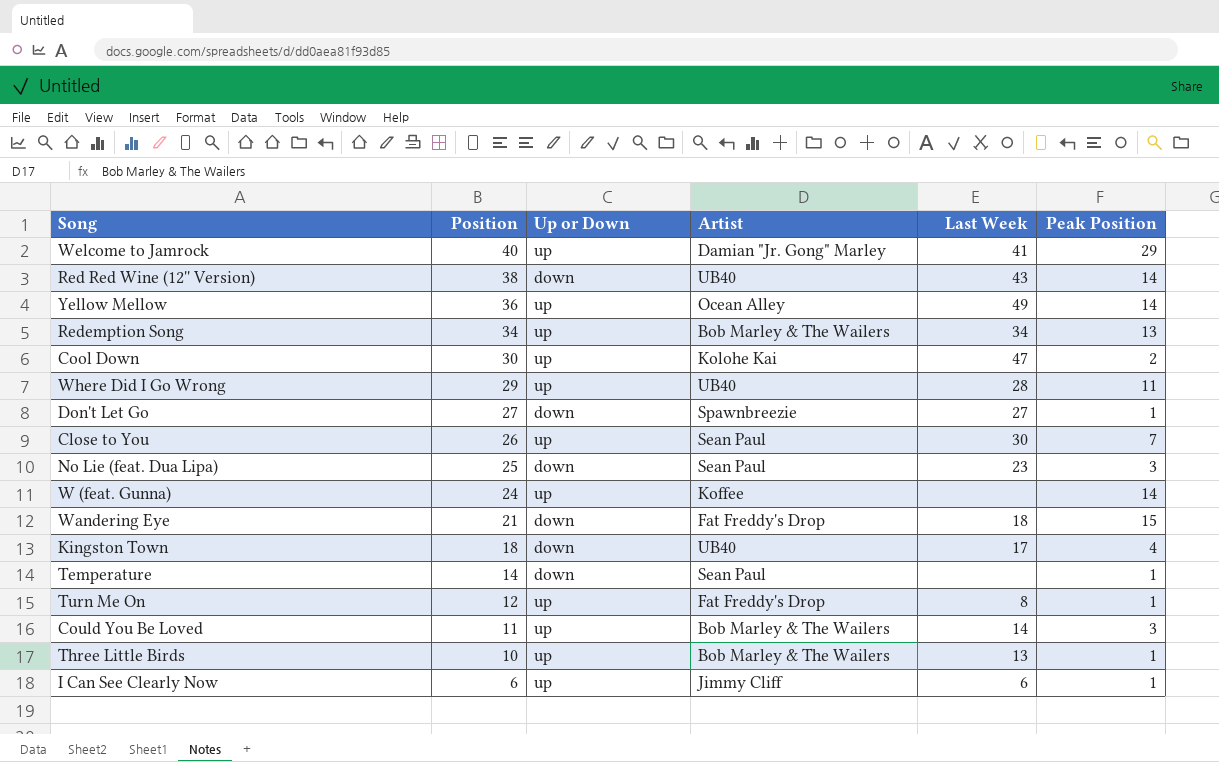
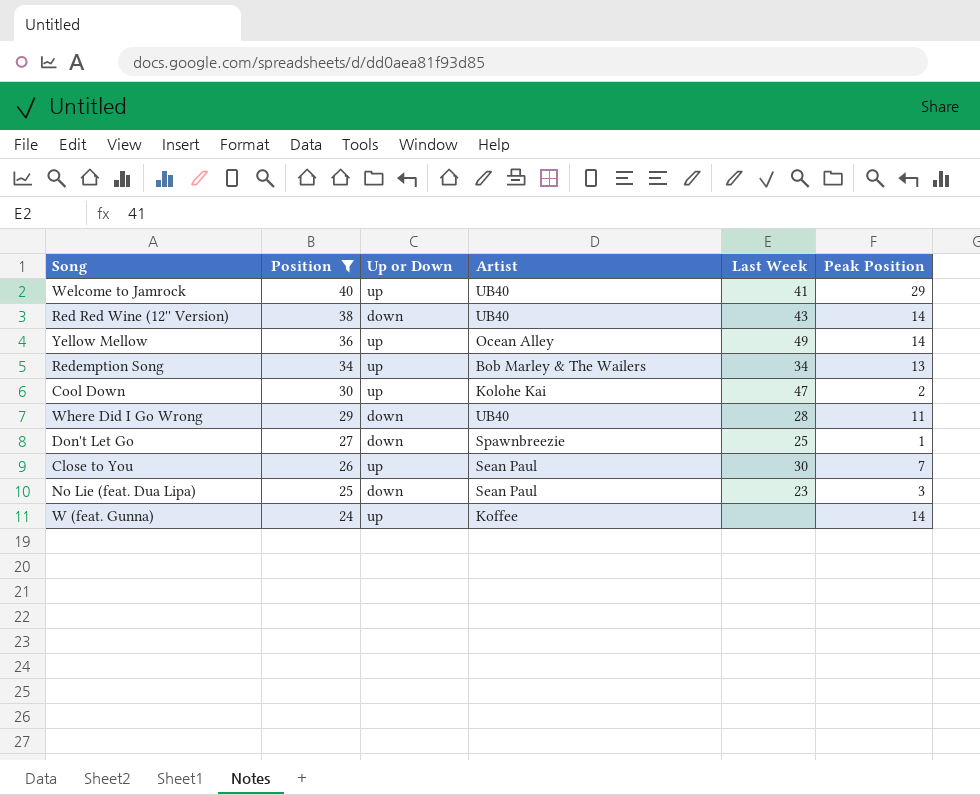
filter: none -> Position >= 24
Welcome to Jamrock | Artist: Damian "Jr. Gong" Marley -> UB40
Where Did I Go Wrong | Up or Down: up -> down
Don't Let Go | Last Week: 27 -> 25

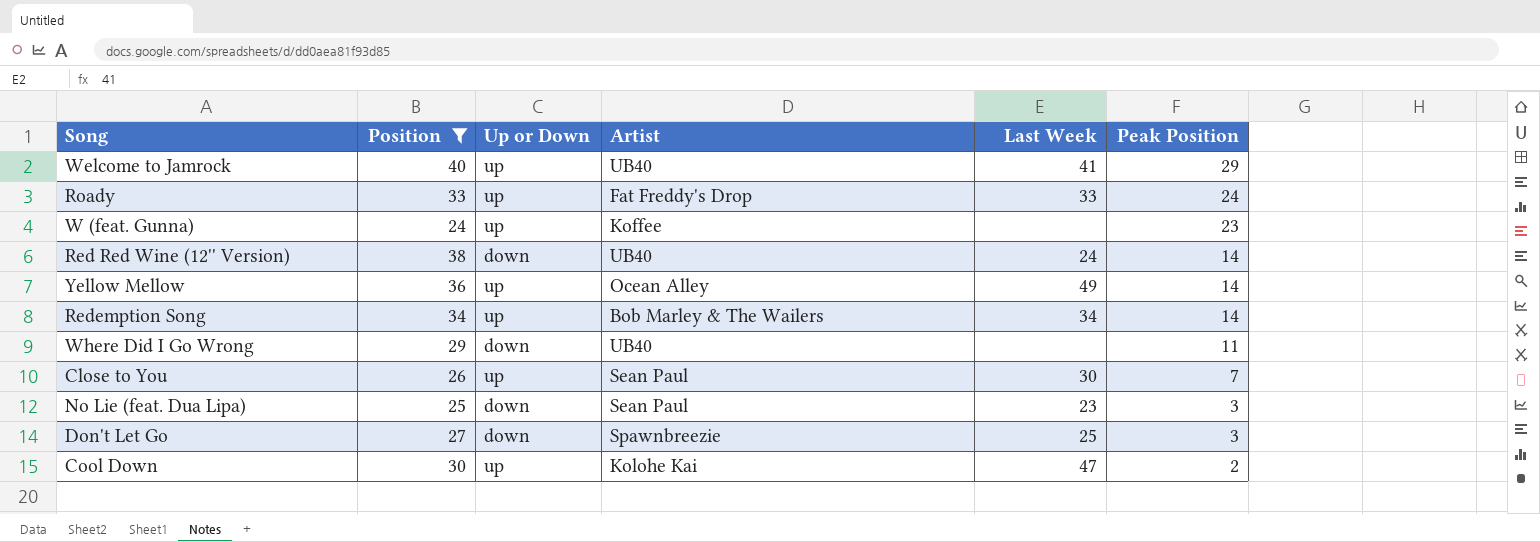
row order: Position descending -> Peak Position descending
row Roady: none -> 33 | up | Fat Freddy's Drop | 33 | 24
W (feat. Gunna) | Peak Position: 14 -> 23
Red Red Wine (12'' Version) | Last Week: 43 -> 24
Redemption Song | Peak Position: 13 -> 14
Where Did I Go Wrong | Last Week: 28 -> none
Don't Let Go | Peak Position: 1 -> 3

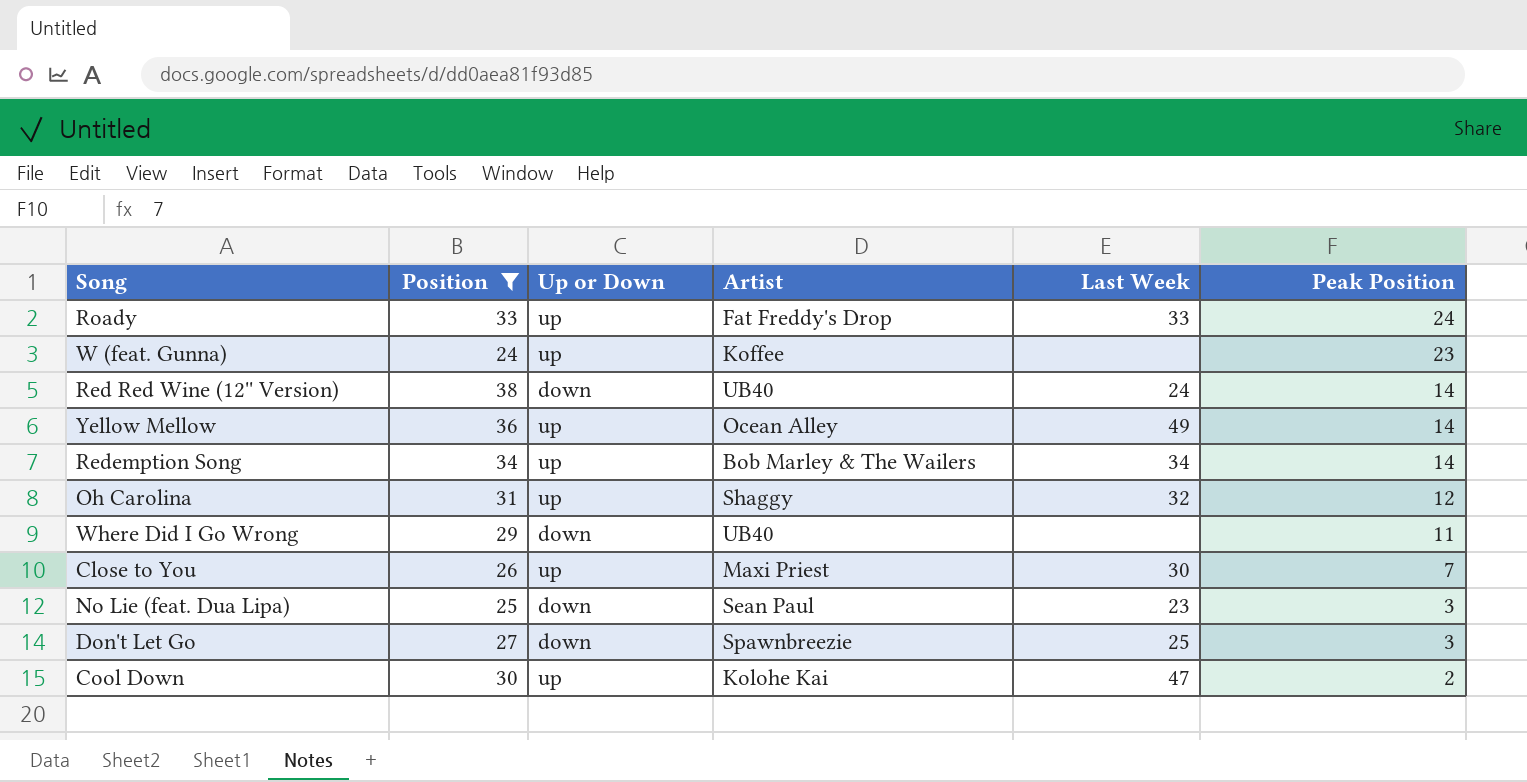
row Welcome to Jamrock: 40 | up | UB40 | 41 | 29 -> none
row Oh Carolina: none -> 31 | up | Shaggy | 32 | 12
Close to You | Artist: Sean Paul -> Maxi Priest

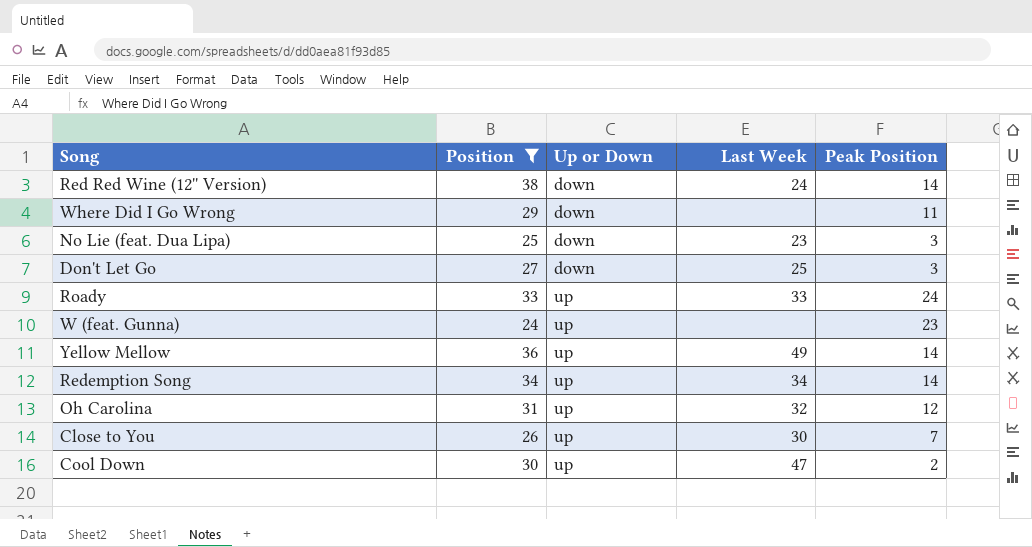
row order: Peak Position descending -> Up or Down ascending
column Artist | position: 4 -> none

